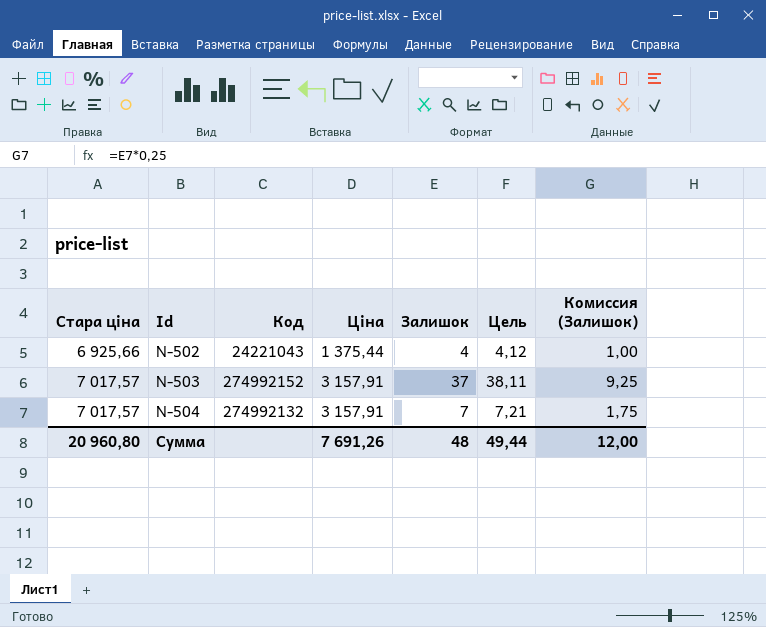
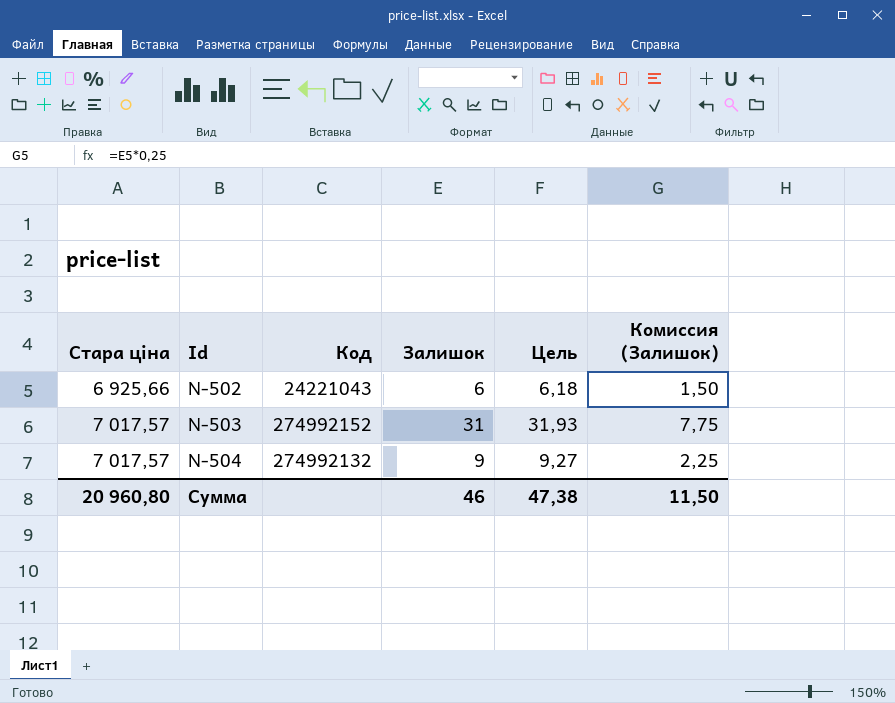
column Ціна | position: 4 -> none
N-502 | Залишок: 4 -> 6
N-502 | Цель: 4,12 -> 6,18
N-502 | Комиссия (Залишок): 1,00 -> 1,50
N-503 | Залишок: 37 -> 31
N-503 | Цель: 38,11 -> 31,93
N-503 | Комиссия (Залишок): 9,25 -> 7,75
N-504 | Залишок: 7 -> 9
N-504 | Цель: 7,21 -> 9,27
N-504 | Комиссия (Залишок): 1,75 -> 2,25
Сумма | Залишок: 48 -> 46
Сумма | Цель: 49,44 -> 47,38
Сумма | Комиссия (Залишок): 12,00 -> 11,50

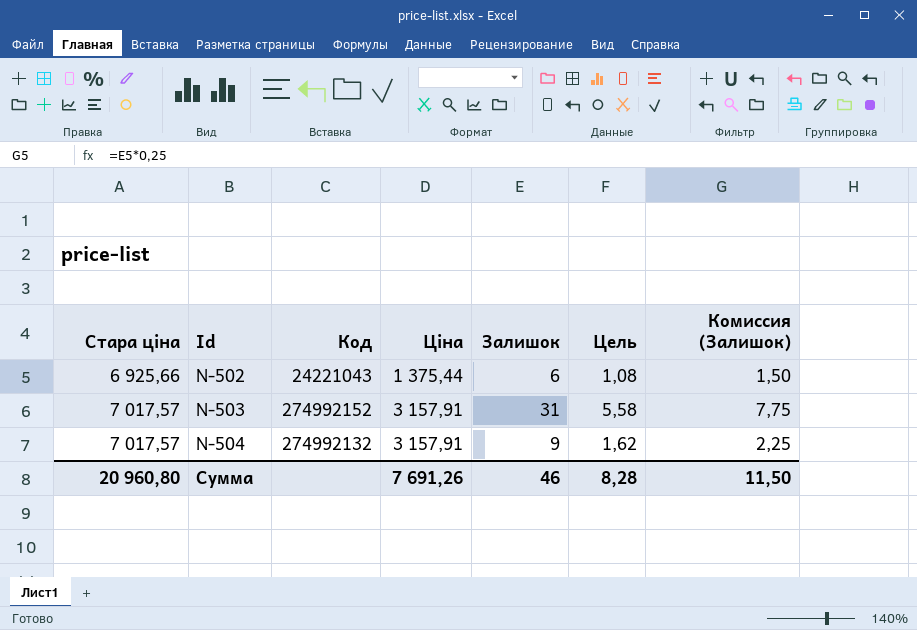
column Ціна | position: none -> 4
column Цель | formula: [Залишок] * 1,03 -> [Залишок] * 0,18
Сумма | Цель: 47,38 -> 8,28

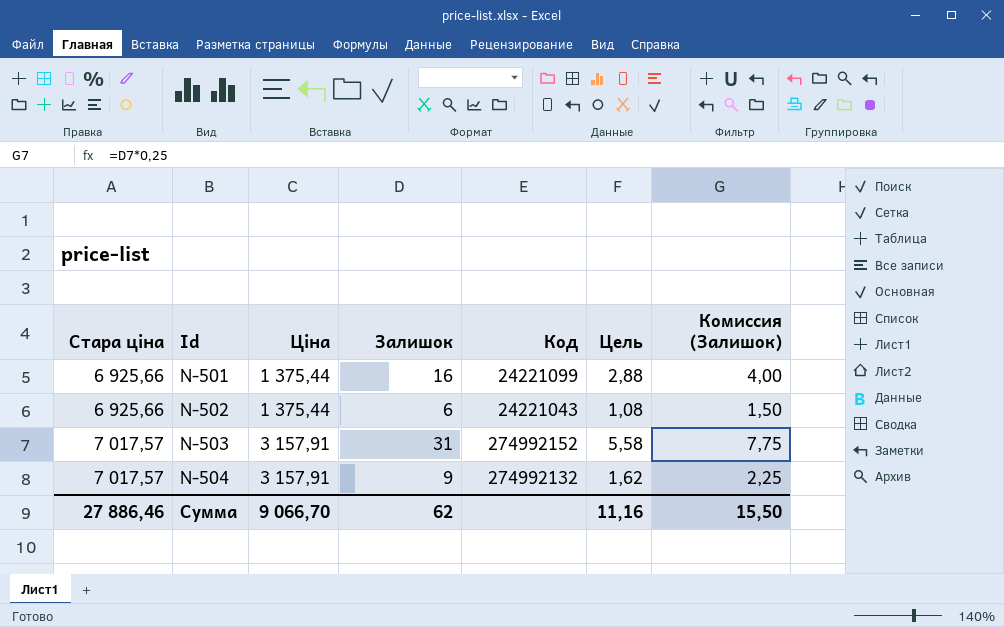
column Код | position: 3 -> 5
row N-501: none -> 6 925,66 | 1 375,44 | 16 | 24221099 | 2,88 | 4,00
Сумма | Стара ціна: 20 960,80 -> 27 886,46
Сумма | Ціна: 7 691,26 -> 9 066,70
Сумма | Залишок: 46 -> 62
Сумма | Цель: 8,28 -> 11,16
Сумма | Комиссия (Залишок): 11,50 -> 15,50

